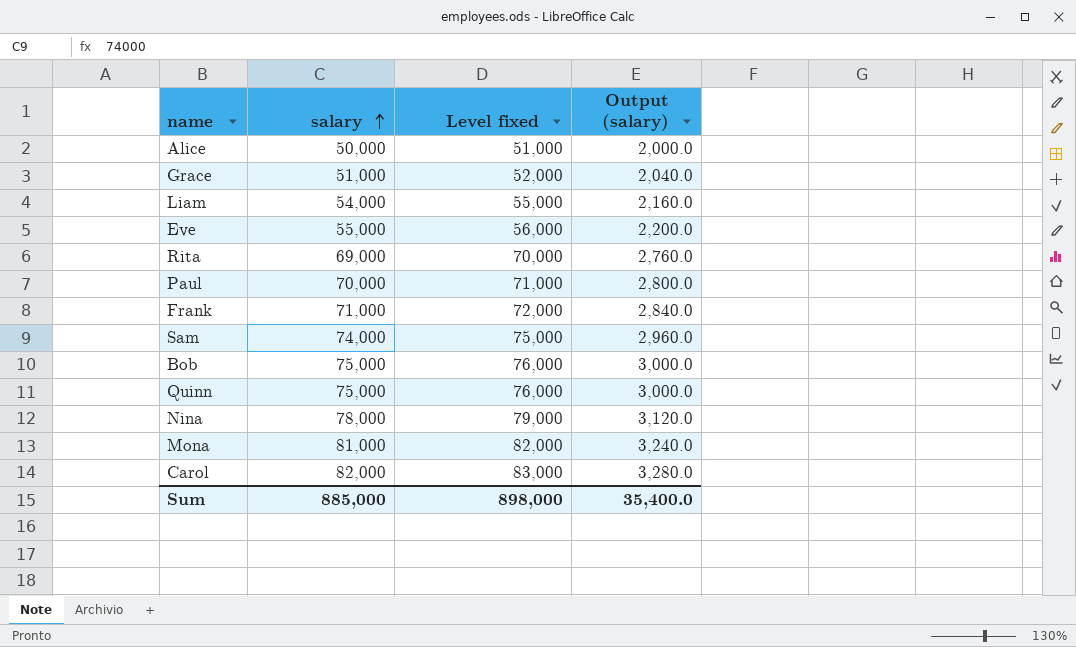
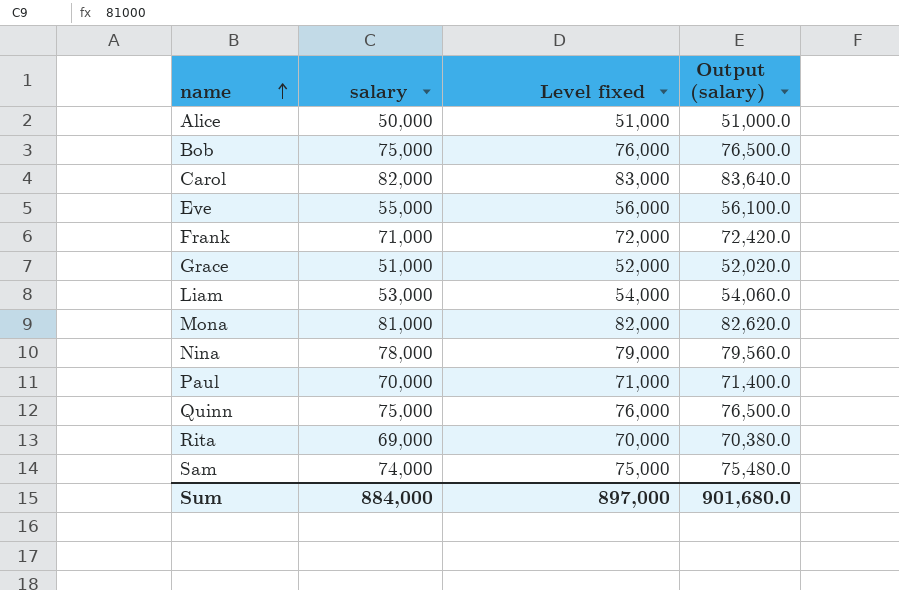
row order: salary ascending -> name ascending
column Output (salary) | formula: [salary] * 0.04 -> [salary] * 1.02
Liam | salary: 54,000 -> 53,000
Liam | Level fixed: 55,000 -> 54,000
Sum | salary: 885,000 -> 884,000
Sum | Level fixed: 898,000 -> 897,000
Sum | Output (salary): 35,400.0 -> 901,680.0

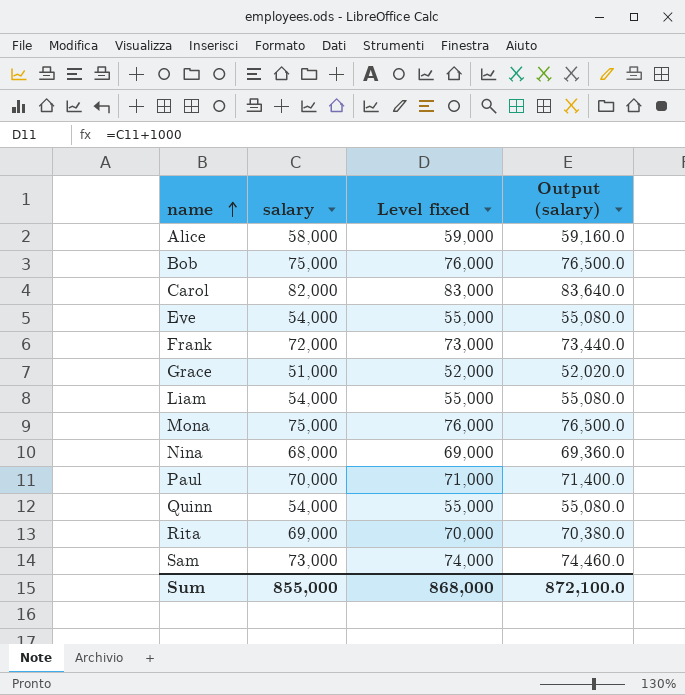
Alice | salary: 50,000 -> 58,000
Alice | Level fixed: 51,000 -> 59,000
Alice | Output (salary): 51,000.0 -> 59,160.0
Eve | salary: 55,000 -> 54,000
Eve | Level fixed: 56,000 -> 55,000
Eve | Output (salary): 56,100.0 -> 55,080.0
Frank | salary: 71,000 -> 72,000
Frank | Level fixed: 72,000 -> 73,000
Frank | Output (salary): 72,420.0 -> 73,440.0
Liam | salary: 53,000 -> 54,000
Liam | Level fixed: 54,000 -> 55,000
Liam | Output (salary): 54,060.0 -> 55,080.0
Mona | salary: 81,000 -> 75,000
Mona | Level fixed: 82,000 -> 76,000
Mona | Output (salary): 82,620.0 -> 76,500.0
Nina | salary: 78,000 -> 68,000
Nina | Level fixed: 79,000 -> 69,000
Nina | Output (salary): 79,560.0 -> 69,360.0
Quinn | salary: 75,000 -> 54,000
Quinn | Level fixed: 76,000 -> 55,000
Quinn | Output (salary): 76,500.0 -> 55,080.0
Sam | salary: 74,000 -> 73,000
Sam | Level fixed: 75,000 -> 74,000
Sam | Output (salary): 75,480.0 -> 74,460.0
Sum | salary: 884,000 -> 855,000
Sum | Level fixed: 897,000 -> 868,000
Sum | Output (salary): 901,680.0 -> 872,100.0

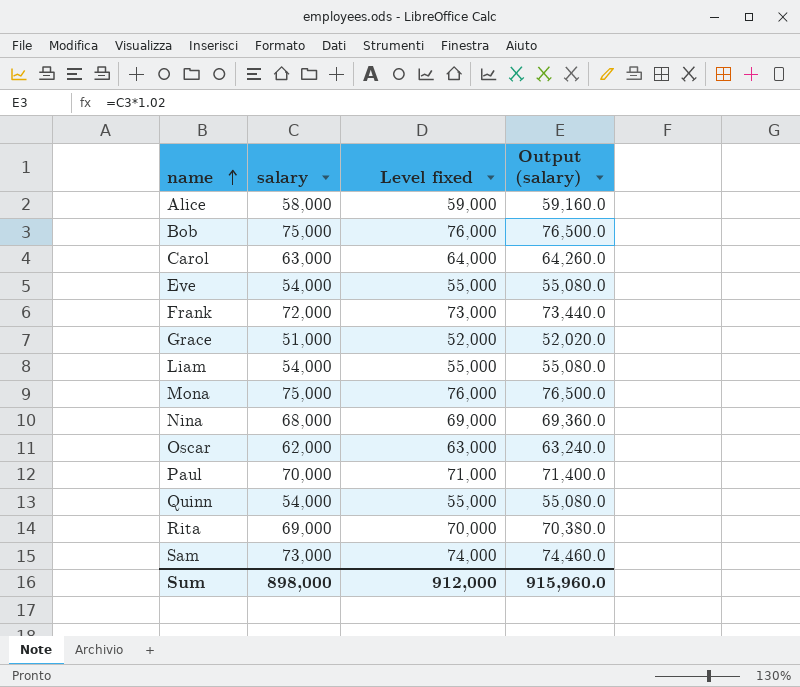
Carol | salary: 82,000 -> 63,000
Carol | Level fixed: 83,000 -> 64,000
Carol | Output (salary): 83,640.0 -> 64,260.0
row Oscar: none -> 62,000 | 63,000 | 63,240.0
Sum | salary: 855,000 -> 898,000
Sum | Level fixed: 868,000 -> 912,000
Sum | Output (salary): 872,100.0 -> 915,960.0

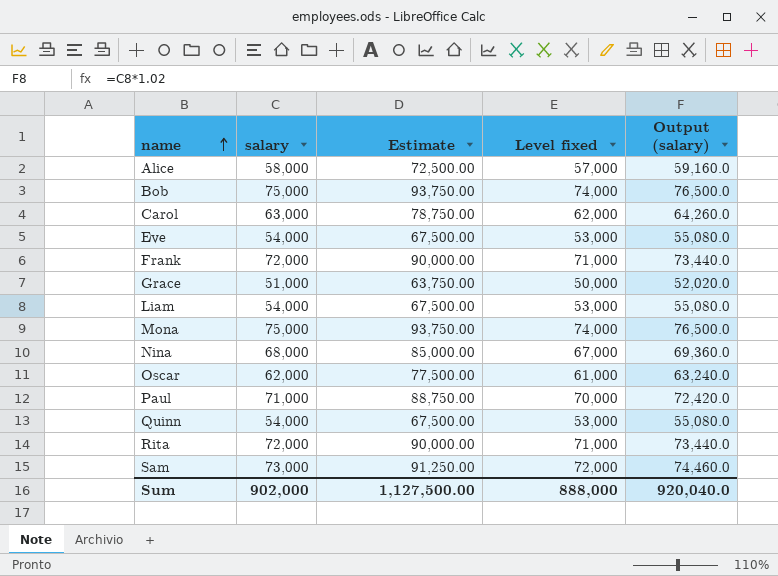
column Estimate | formula: none -> [salary] * 1.25
column Level fixed | formula: [salary] + 1000 -> [salary] - 1000
Paul | salary: 70,000 -> 71,000
Paul | Output (salary): 71,400.0 -> 72,420.0
Rita | salary: 69,000 -> 72,000
Rita | Output (salary): 70,380.0 -> 73,440.0
Sum | salary: 898,000 -> 902,000
Sum | Level fixed: 912,000 -> 888,000
Sum | Output (salary): 915,960.0 -> 920,040.0

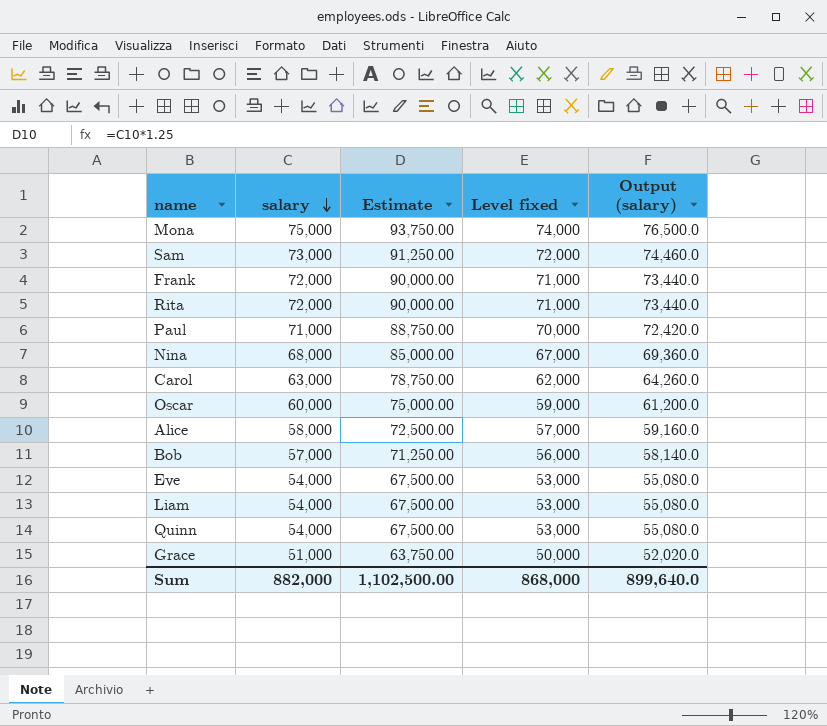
row order: name ascending -> salary descending
Oscar | salary: 62,000 -> 60,000
Oscar | Estimate: 77,500.00 -> 75,000.00
Oscar | Level fixed: 61,000 -> 59,000
Oscar | Output (salary): 63,240.0 -> 61,200.0
Bob | salary: 75,000 -> 57,000
Bob | Estimate: 93,750.00 -> 71,250.00
Bob | Level fixed: 74,000 -> 56,000
Bob | Output (salary): 76,500.0 -> 58,140.0
Sum | salary: 902,000 -> 882,000
Sum | Estimate: 1,127,500.00 -> 1,102,500.00
Sum | Level fixed: 888,000 -> 868,000
Sum | Output (salary): 920,040.0 -> 899,640.0

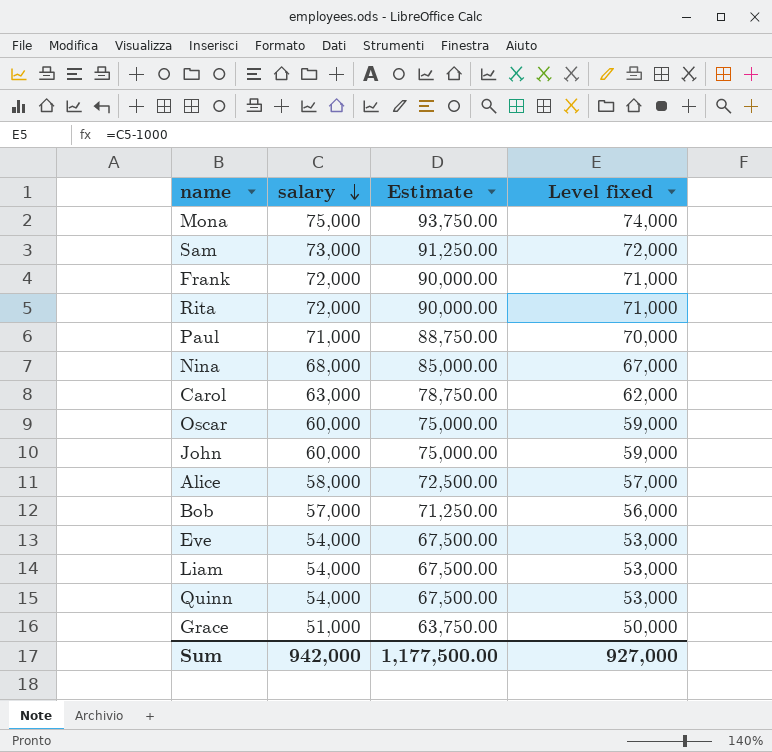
column Output (salary) | formula: [salary] * 1.02 -> none
row John: none -> 60,000 | 75,000.00 | 59,000
Sum | salary: 882,000 -> 942,000
Sum | Estimate: 1,102,500.00 -> 1,177,500.00
Sum | Level fixed: 868,000 -> 927,000

